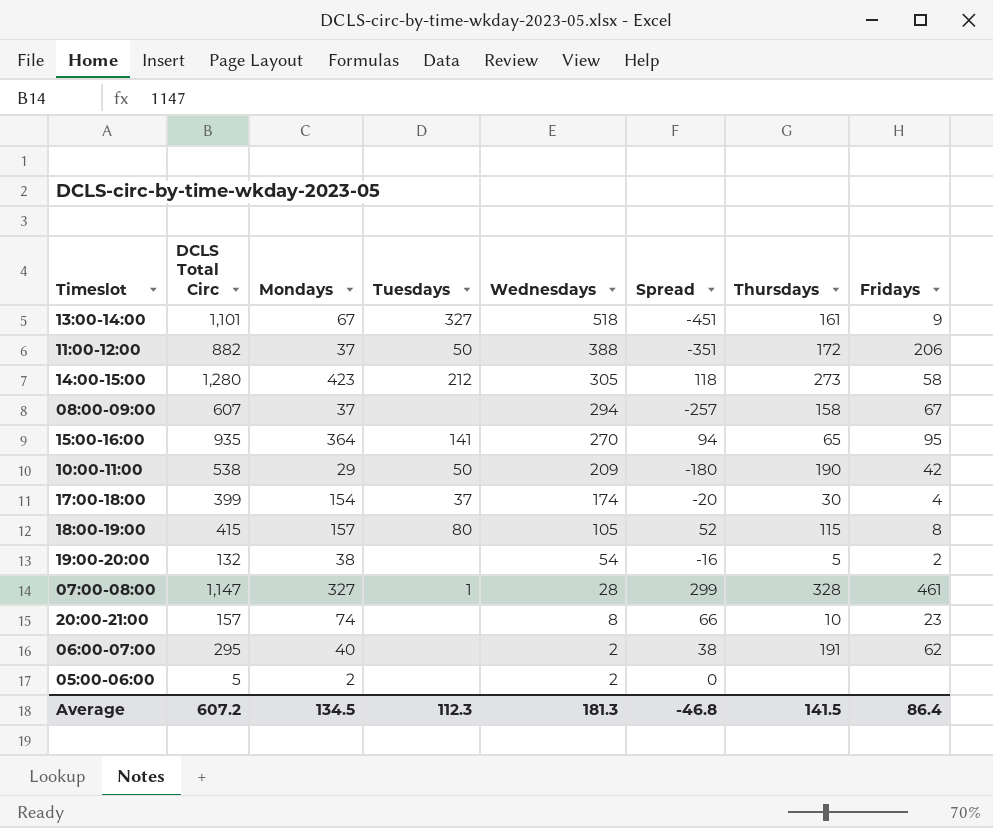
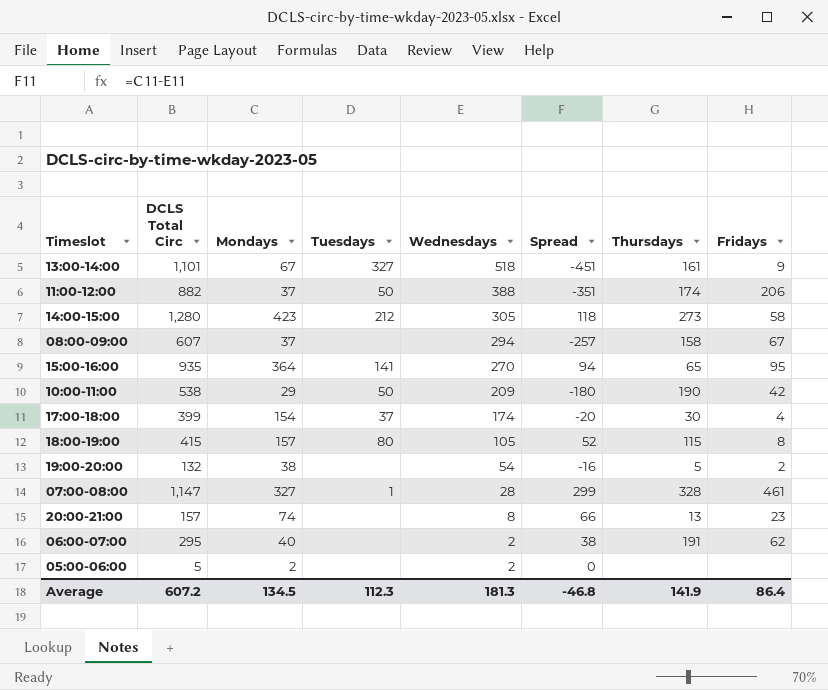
11:00-12:00 | Thursdays: 172 -> 174
20:00-21:00 | Thursdays: 10 -> 13
Average | Thursdays: 141.5 -> 141.9

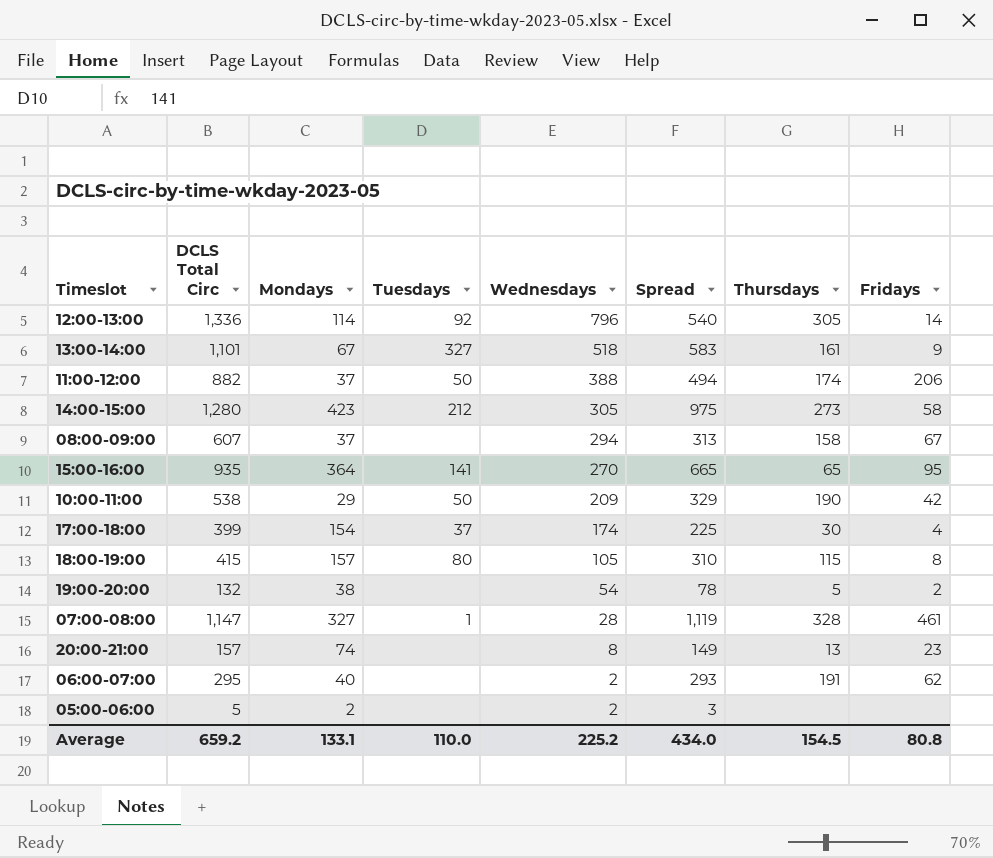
column Spread | formula: [Mondays] - [Wednesdays] -> [DCLS Total Circ] - [Wednesdays]
row 12:00-13:00: none -> 1,336 | 114 | 92 | 796 | 540 | 305 | 14
Average | DCLS Total Circ: 607.2 -> 659.2
Average | Mondays: 134.5 -> 133.1
Average | Tuesdays: 112.3 -> 110.0
Average | Wednesdays: 181.3 -> 225.2
Average | Spread: -46.8 -> 434.0
Average | Thursdays: 141.9 -> 154.5
Average | Fridays: 86.4 -> 80.8

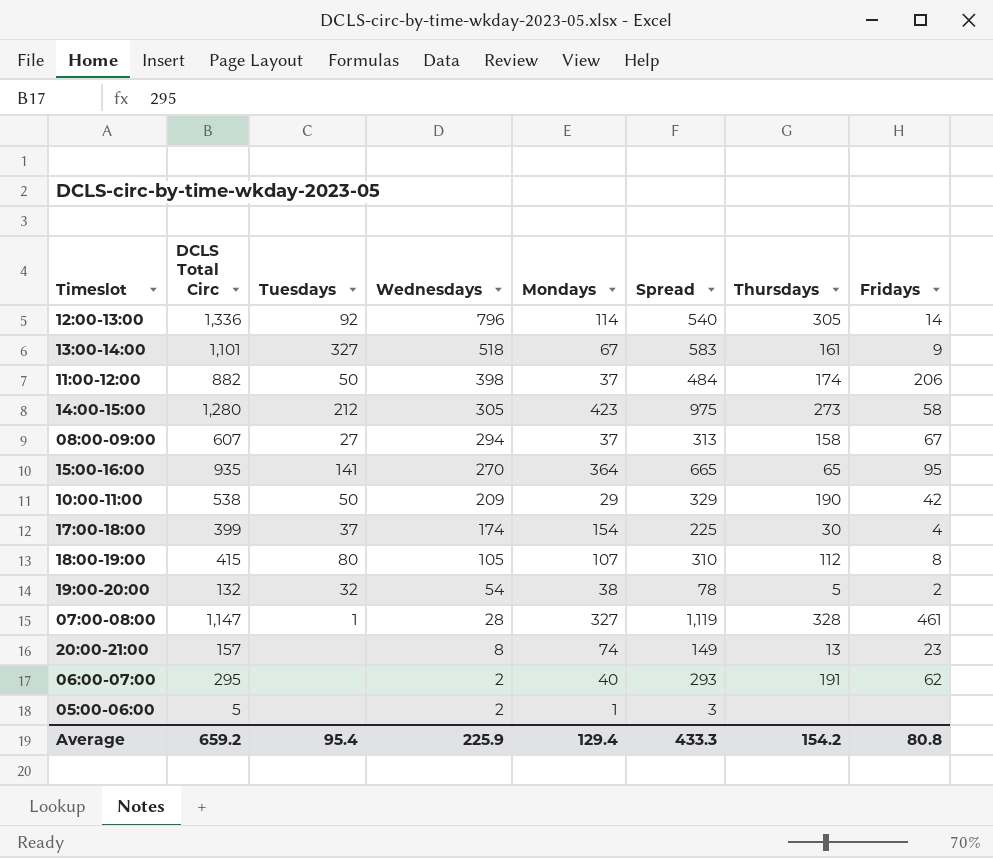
column Mondays | position: 3 -> 5
11:00-12:00 | Wednesdays: 388 -> 398
11:00-12:00 | Spread: 494 -> 484
08:00-09:00 | Tuesdays: none -> 27
18:00-19:00 | Mondays: 157 -> 107
18:00-19:00 | Thursdays: 115 -> 112
19:00-20:00 | Tuesdays: none -> 32
05:00-06:00 | Mondays: 2 -> 1
Average | Tuesdays: 110.0 -> 95.4
Average | Wednesdays: 225.2 -> 225.9
Average | Mondays: 133.1 -> 129.4
Average | Spread: 434.0 -> 433.3
Average | Thursdays: 154.5 -> 154.2

